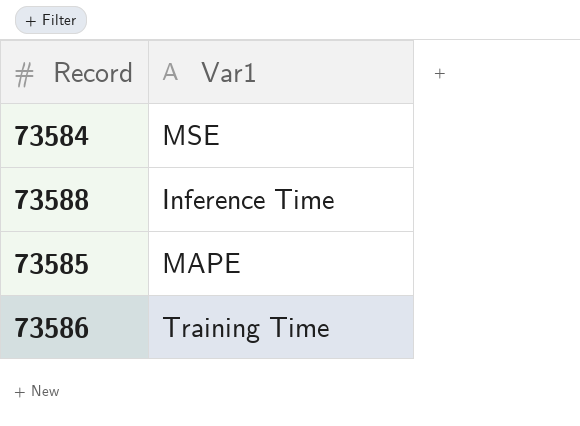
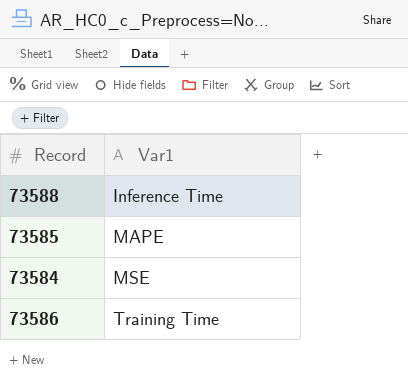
row order: none -> Var1 ascending

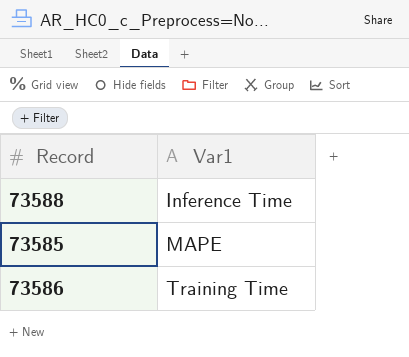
row 73584: MSE -> none

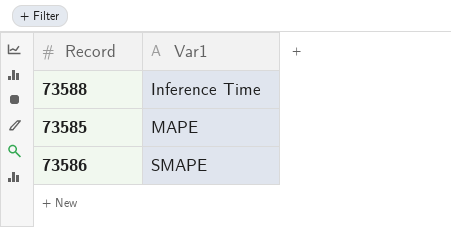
73586 | Var1: Training Time -> SMAPE

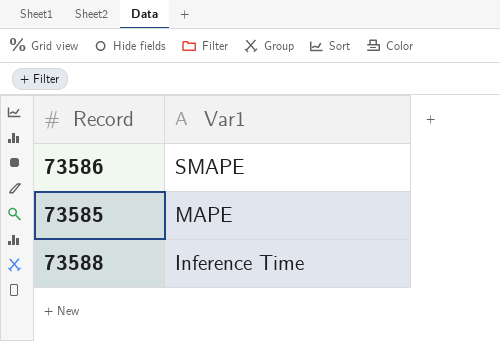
row order: Var1 ascending -> Var1 descending

